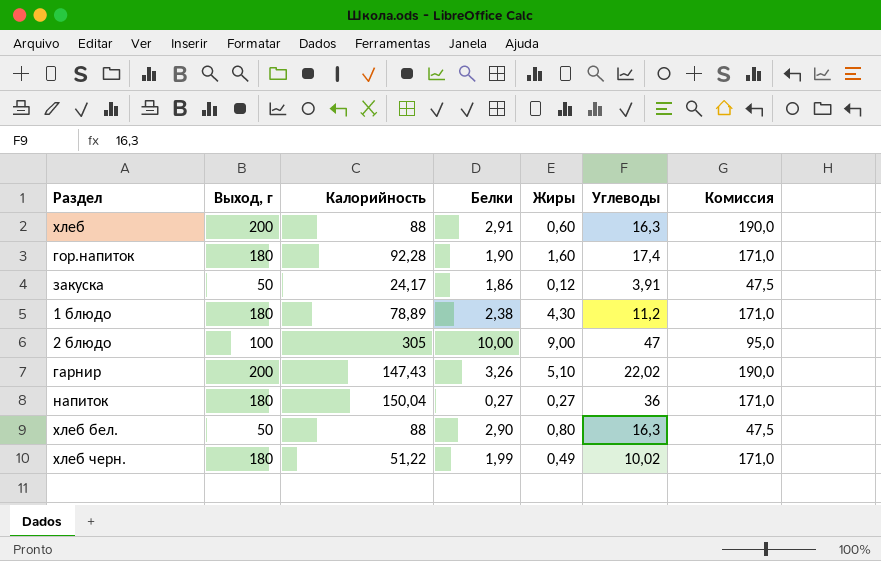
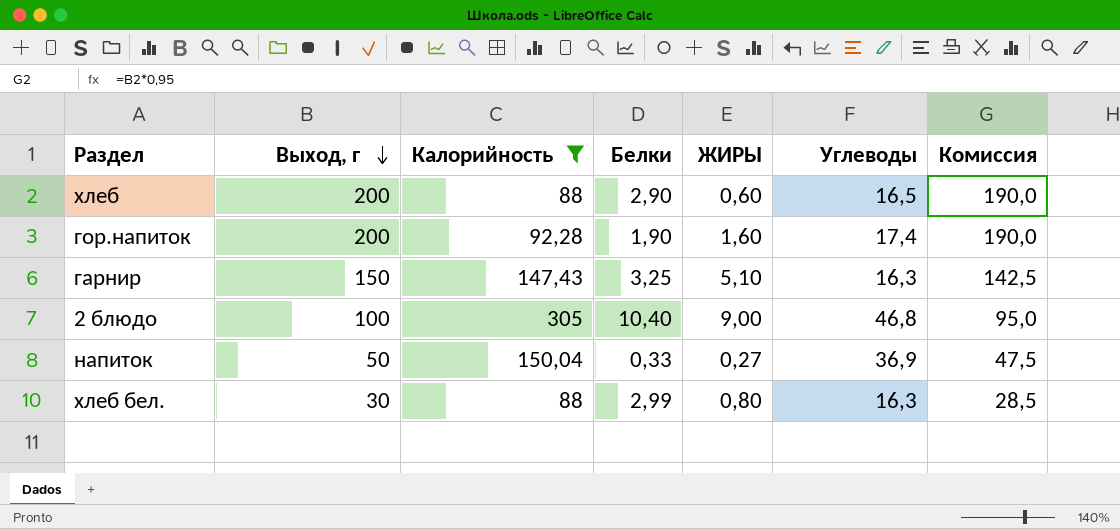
filter: none -> Калорийность >= 88
row order: none -> Выход, г descending
column name: Жиры -> ЖИРЫ
хлеб | Белки: 2,91 -> 2,90
хлеб | Углеводы: 16,3 -> 16,5
гор.напиток | Выход, г: 180 -> 200
гор.напиток | Комиссия: 171,0 -> 190,0
гарнир | Выход, г: 200 -> 150
гарнир | Белки: 3,26 -> 3,25
гарнир | Углеводы: 22,02 -> 16,3
гарнир | Комиссия: 190,0 -> 142,5
2 блюдо | Белки: 10,00 -> 10,40
2 блюдо | Углеводы: 47 -> 46,8
напиток | Выход, г: 180 -> 50
напиток | Белки: 0,27 -> 0,33
напиток | Углеводы: 36 -> 36,9
напиток | Комиссия: 171,0 -> 47,5
хлеб бел. | Выход, г: 50 -> 30
хлеб бел. | Белки: 2,90 -> 2,99
хлеб бел. | Комиссия: 47,5 -> 28,5

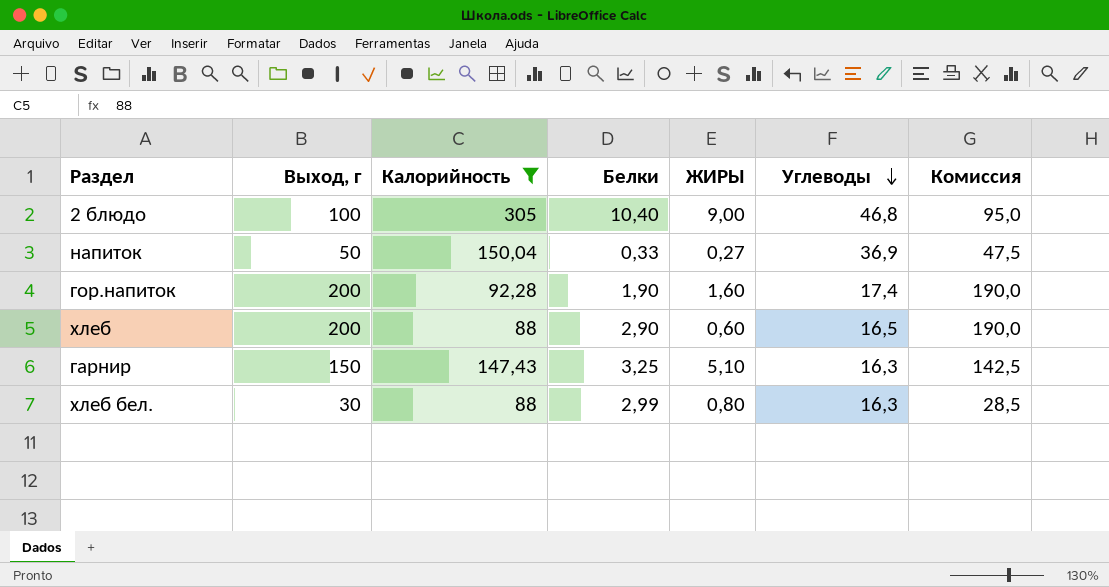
row order: Выход, г descending -> Углеводы descending

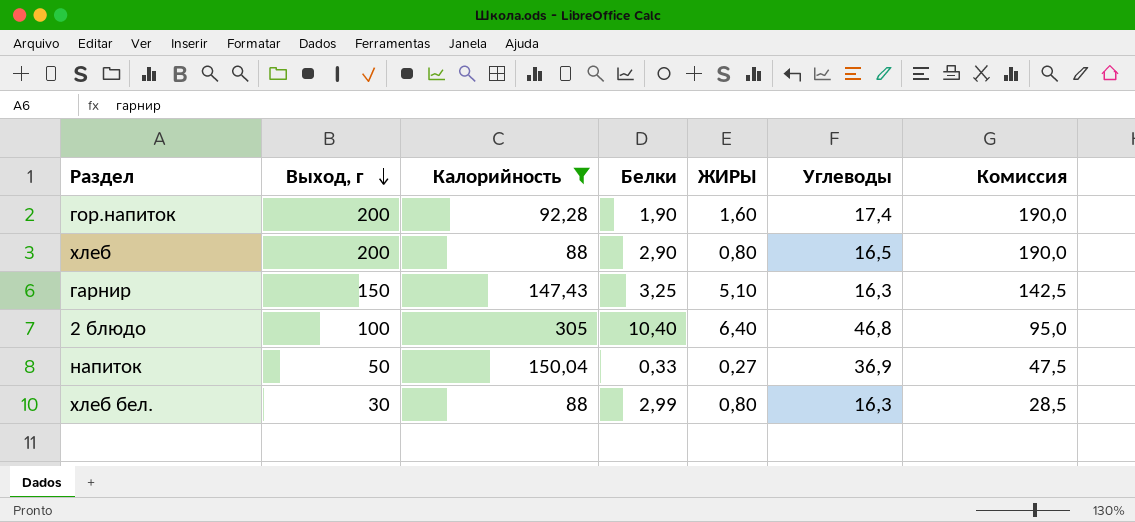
row order: Углеводы descending -> Выход, г descending
хлеб | ЖИРЫ: 0,60 -> 0,80
2 блюдо | ЖИРЫ: 9,00 -> 6,40

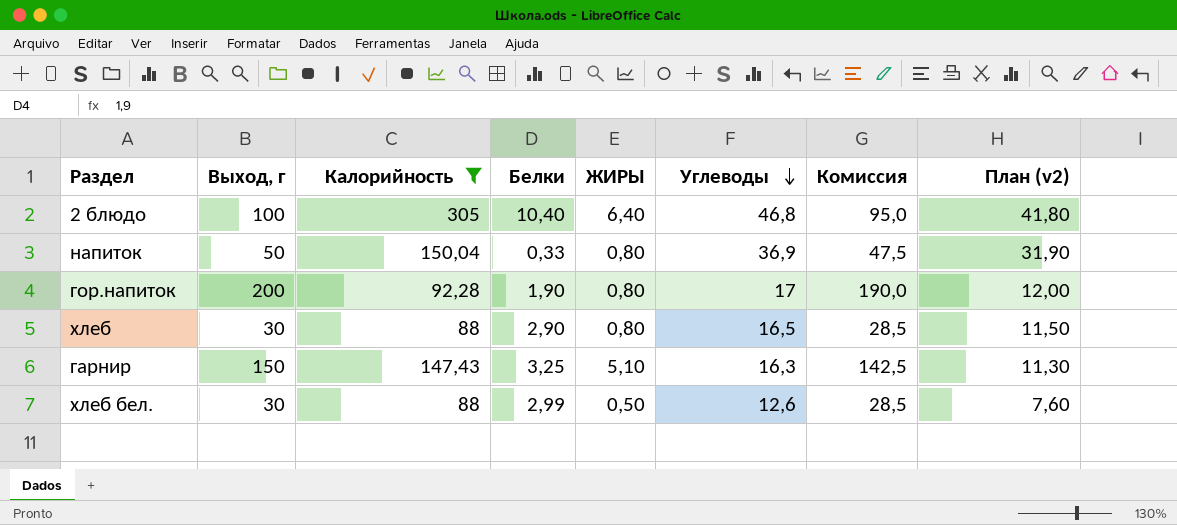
row order: Выход, г descending -> Углеводы descending
column План (v2) | formula: none -> [Углеводы] - 5
напиток | ЖИРЫ: 0,27 -> 0,80
гор.напиток | ЖИРЫ: 1,60 -> 0,80
гор.напиток | Углеводы: 17,4 -> 17
хлеб | Выход, г: 200 -> 30
хлеб | Комиссия: 190,0 -> 28,5
хлеб бел. | ЖИРЫ: 0,80 -> 0,50
хлеб бел. | Углеводы: 16,3 -> 12,6

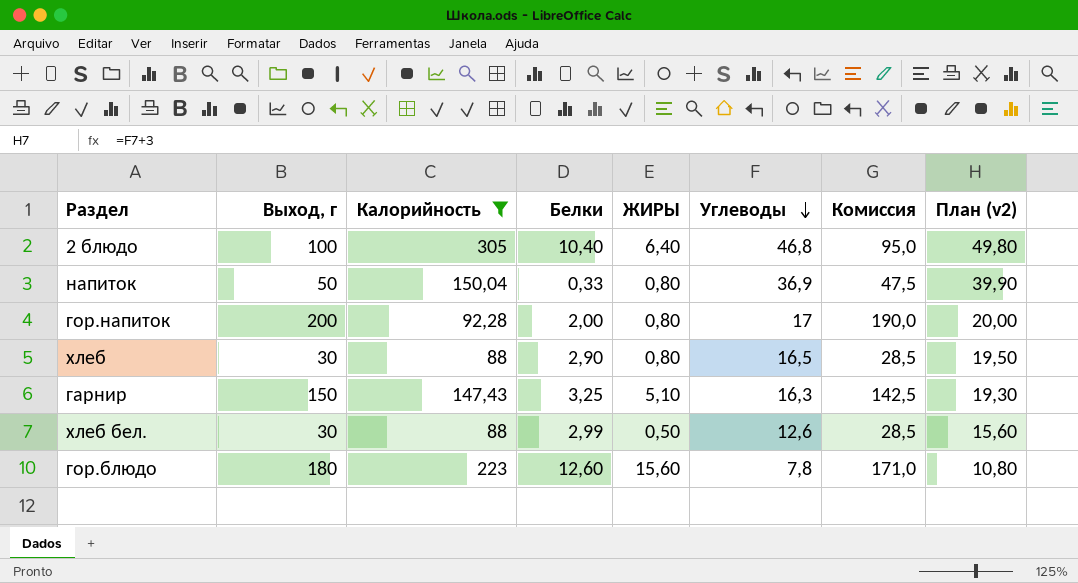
column План (v2) | formula: [Углеводы] - 5 -> [Углеводы] + 3
гор.напиток | Белки: 1,90 -> 2,00
row гор.блюдо: none -> 180 | 223 | 12,60 | 15,60 | 7,8 | 171,0 | 10,80

